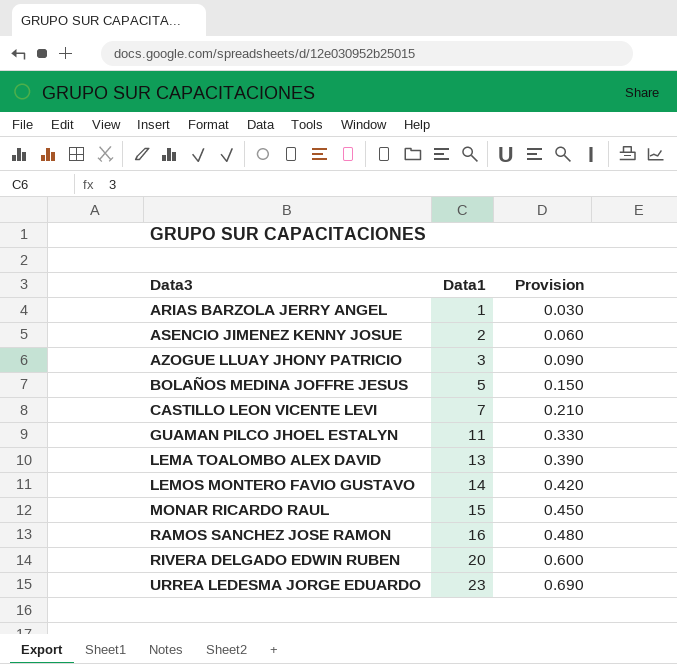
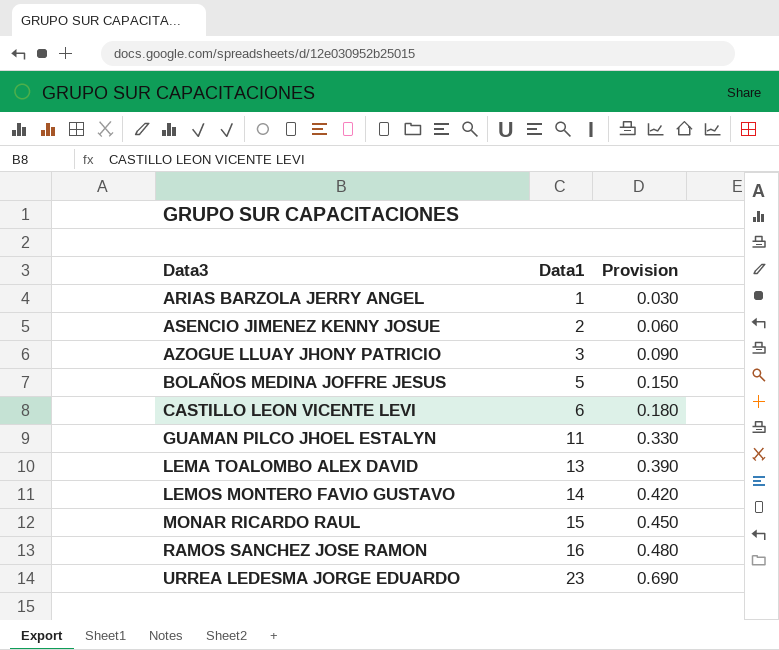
row RIVERA DELGADO EDWIN RUBEN: 20 | 0.600 -> none
CASTILLO LEON VICENTE LEVI | Data1: 7 -> 6
CASTILLO LEON VICENTE LEVI | Provision: 0.210 -> 0.180

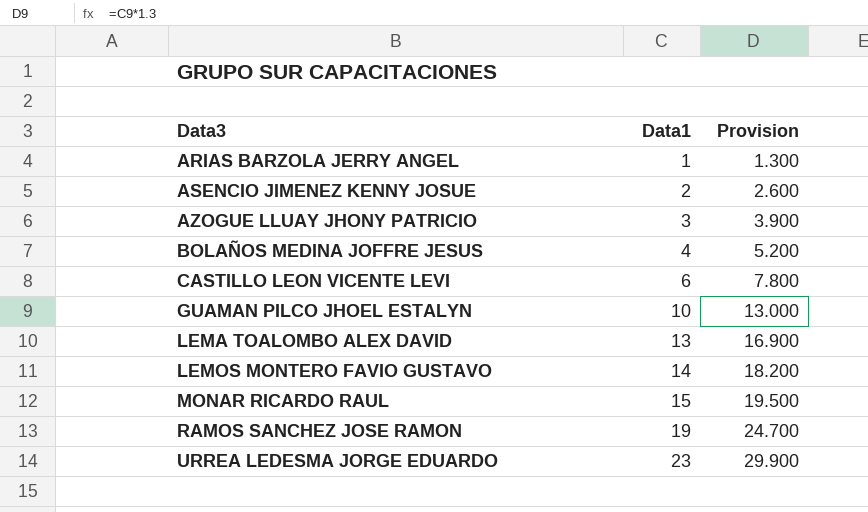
column Provision | formula: [Data1] * 0.03 -> [Data1] * 1.3
BOLAÑOS MEDINA JOFFRE JESUS | Data1: 5 -> 4
GUAMAN PILCO JHOEL ESTALYN | Data1: 11 -> 10
RAMOS SANCHEZ JOSE RAMON | Data1: 16 -> 19

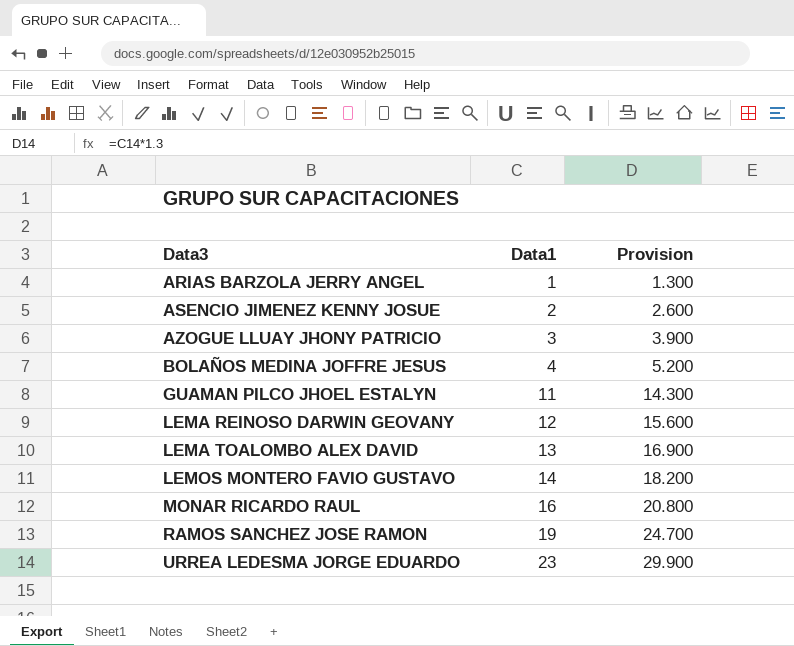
row CASTILLO LEON VICENTE LEVI: 6 | 7.800 -> none
GUAMAN PILCO JHOEL ESTALYN | Data1: 10 -> 11
GUAMAN PILCO JHOEL ESTALYN | Provision: 13.000 -> 14.300
row LEMA REINOSO DARWIN GEOVANY: none -> 12 | 15.600
MONAR RICARDO RAUL | Data1: 15 -> 16
MONAR RICARDO RAUL | Provision: 19.500 -> 20.800

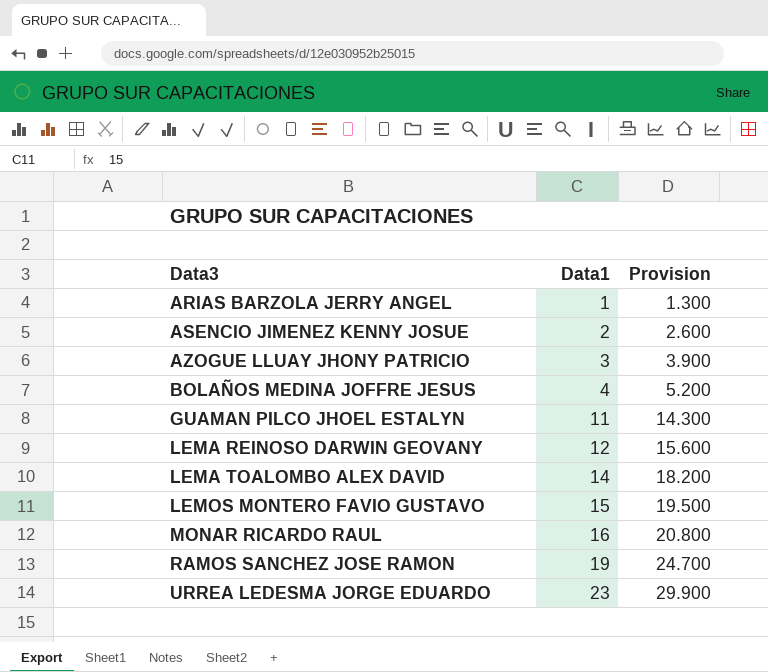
LEMA TOALOMBO ALEX DAVID | Data1: 13 -> 14
LEMA TOALOMBO ALEX DAVID | Provision: 16.900 -> 18.200
LEMOS MONTERO FAVIO GUSTAVO | Data1: 14 -> 15
LEMOS MONTERO FAVIO GUSTAVO | Provision: 18.200 -> 19.500

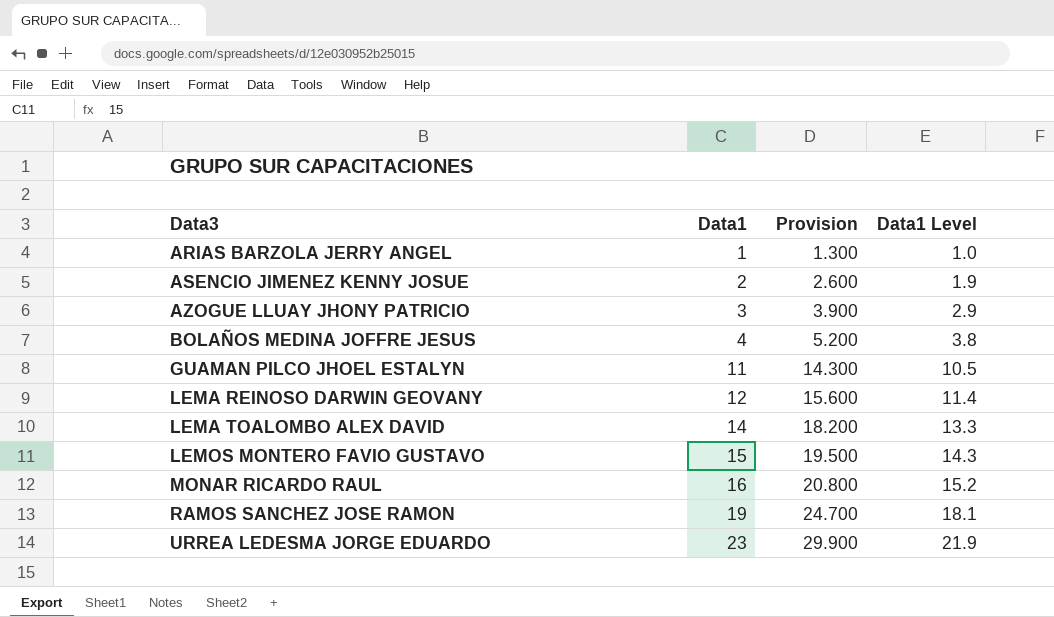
column Data1 Level | formula: none -> [Data1] * 0.95

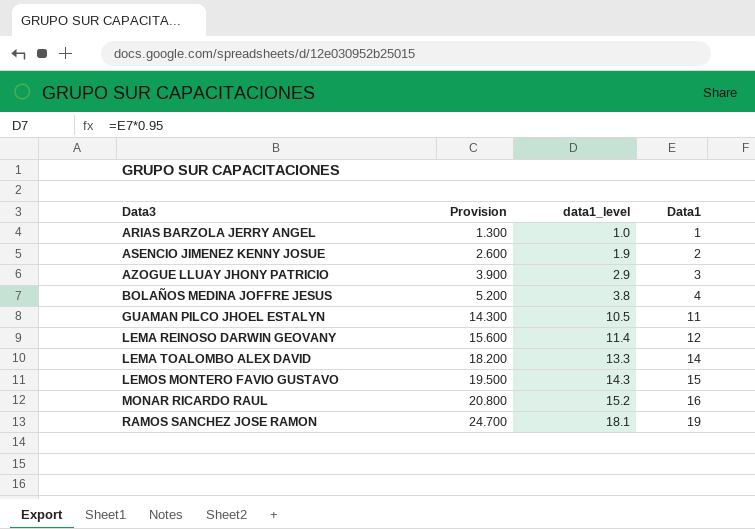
column name: Data1 Level -> data1_level
column Data1 | position: 2 -> 4
row URREA LEDESMA JORGE EDUARDO: 23 | 29.900 | 21.9 -> none

